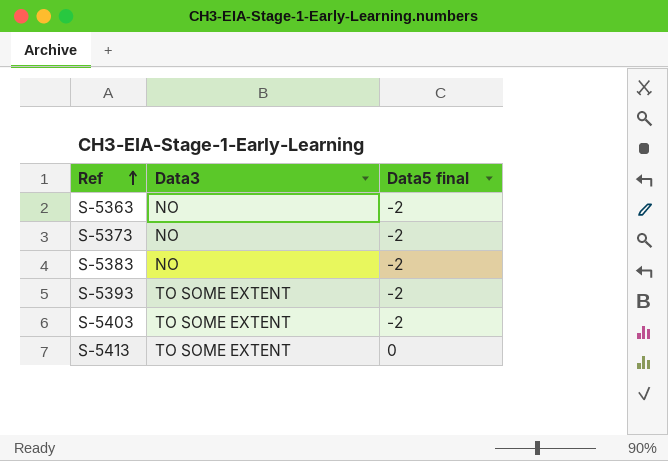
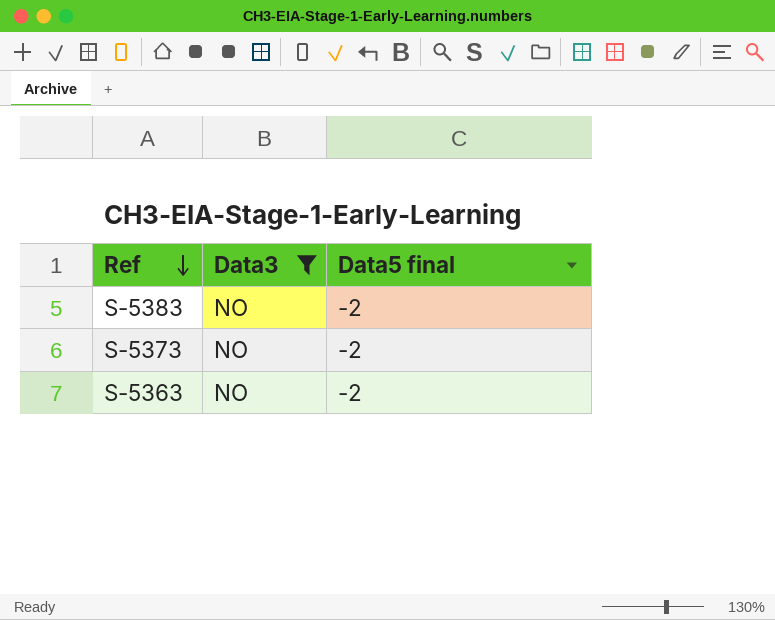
filter: none -> Data3 = NO
row order: Ref ascending -> Ref descending

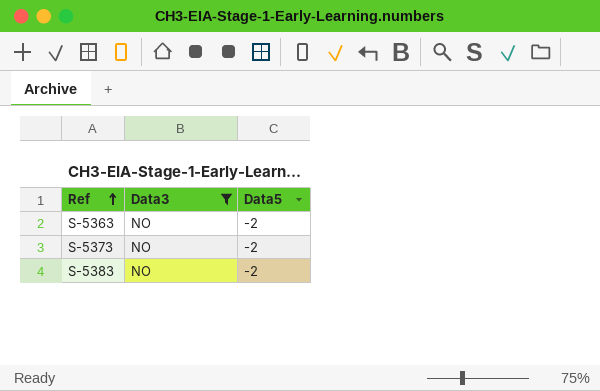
row order: Ref descending -> Ref ascending
column name: Data5 final -> Data5

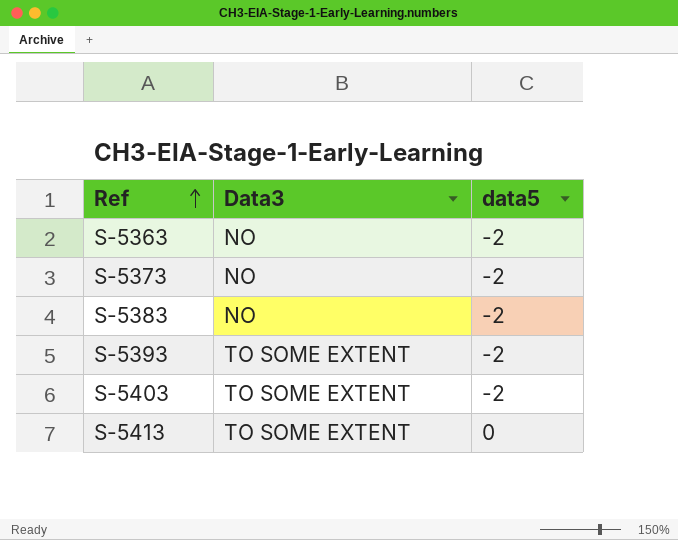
filter: Data3 = NO -> none
column name: Data5 -> data5

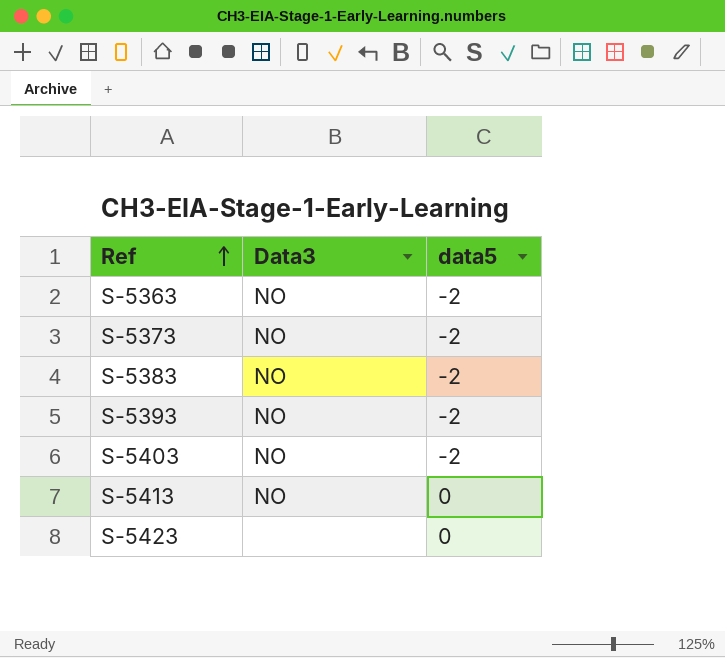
S-5393 | Data3: TO SOME EXTENT -> NO
S-5403 | Data3: TO SOME EXTENT -> NO
S-5413 | Data3: TO SOME EXTENT -> NO
row S-5423: none -> none | 0

